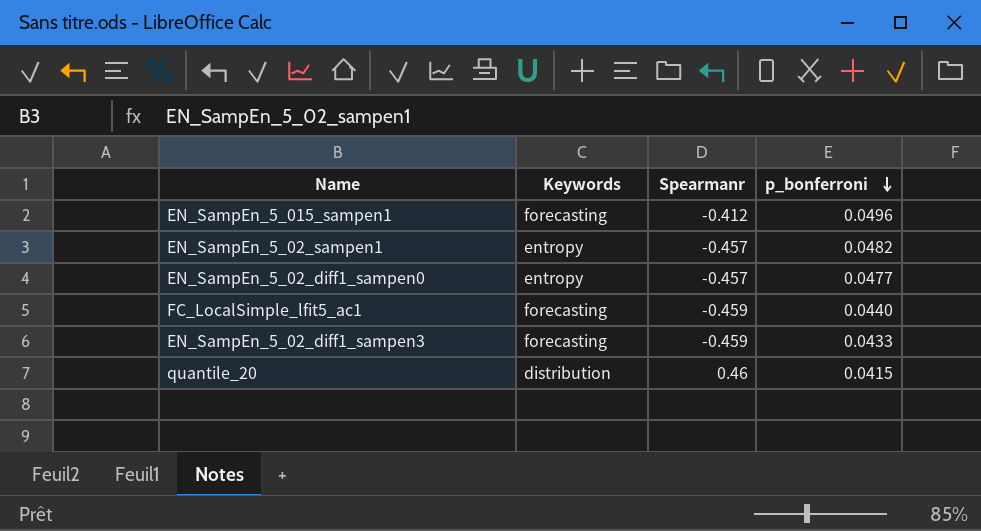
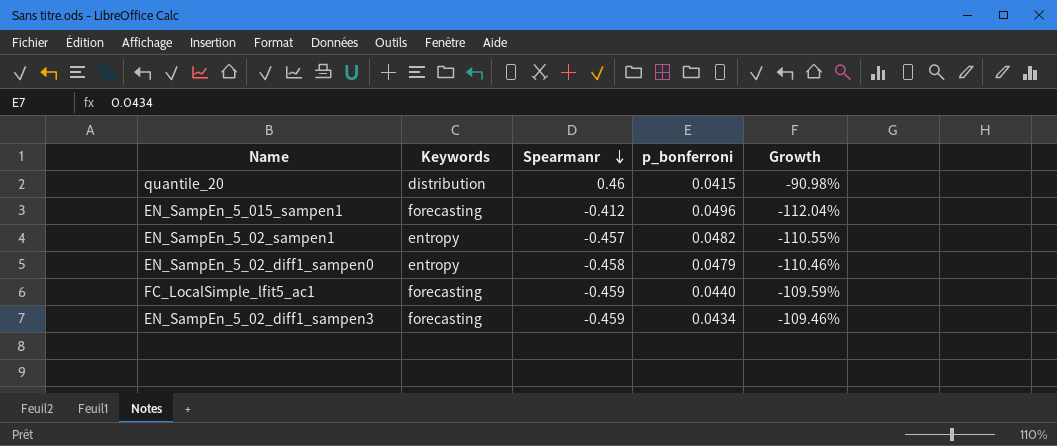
row order: p_bonferroni descending -> Spearmanr descending
column Growth | formula: none -> ([p_bonferroni] - [Spearmanr]) / [Spearmanr]
EN_SampEn_5_02_diff1_sampen0 | Spearmanr: -0.457 -> -0.458
EN_SampEn_5_02_diff1_sampen0 | p_bonferroni: 0.0477 -> 0.0479
EN_SampEn_5_02_diff1_sampen3 | p_bonferroni: 0.0433 -> 0.0434

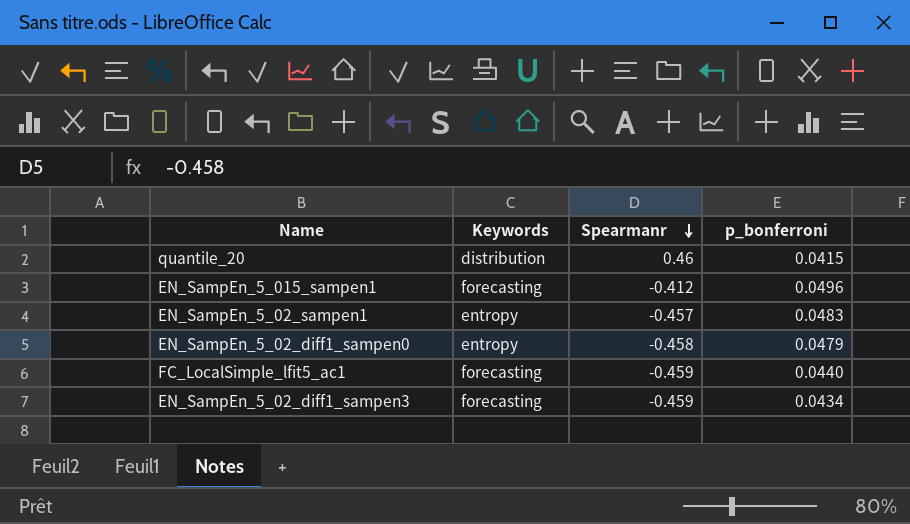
column Growth | formula: ([p_bonferroni] - [Spearmanr]) / [Spearmanr] -> none
EN_SampEn_5_02_sampen1 | p_bonferroni: 0.0482 -> 0.0483

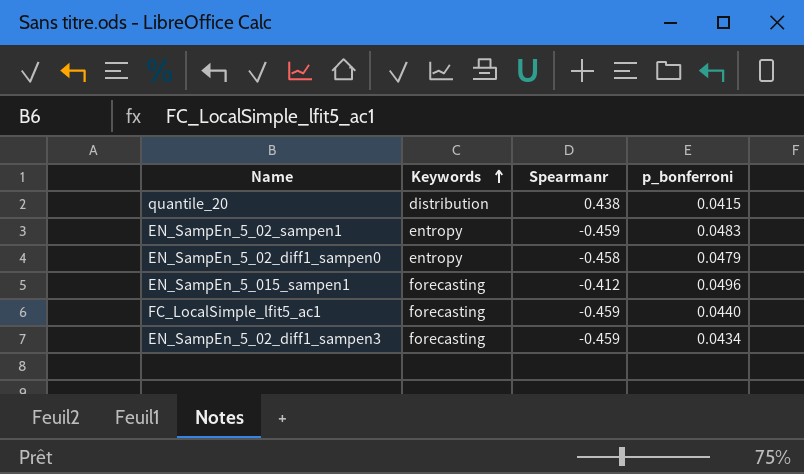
row order: Spearmanr descending -> Keywords ascending
quantile_20 | Spearmanr: 0.46 -> 0.438
EN_SampEn_5_02_sampen1 | Spearmanr: -0.457 -> -0.459

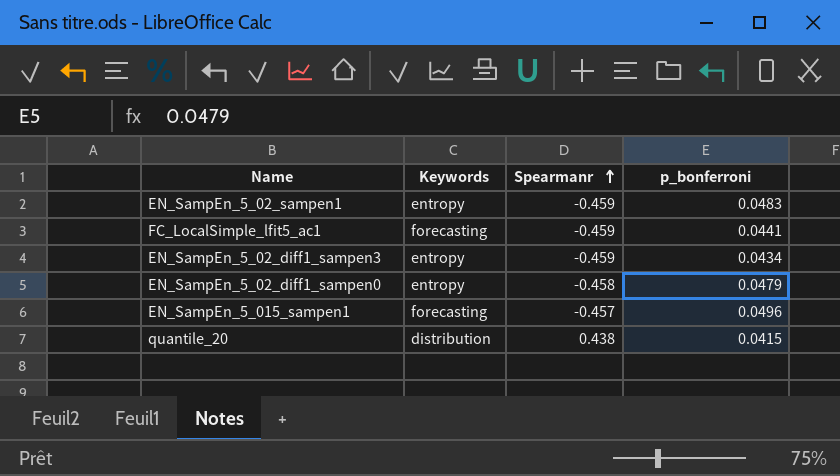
row order: Keywords ascending -> Spearmanr ascending
FC_LocalSimple_lfit5_ac1 | p_bonferroni: 0.0440 -> 0.0441
EN_SampEn_5_02_diff1_sampen3 | Keywords: forecasting -> entropy
EN_SampEn_5_015_sampen1 | Spearmanr: -0.412 -> -0.457

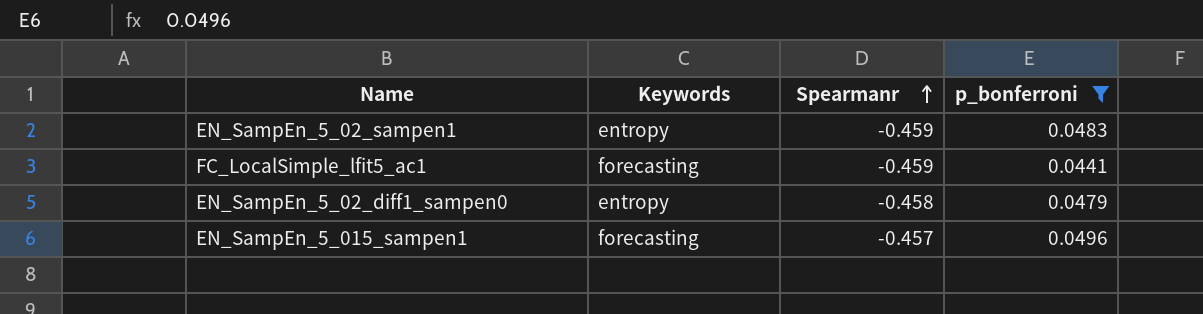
filter: none -> p_bonferroni >= 0.0441

